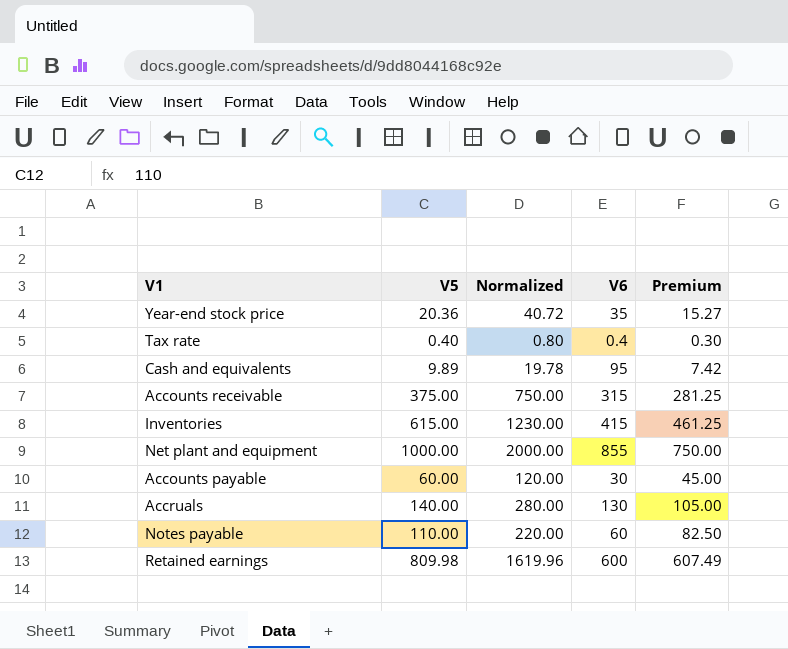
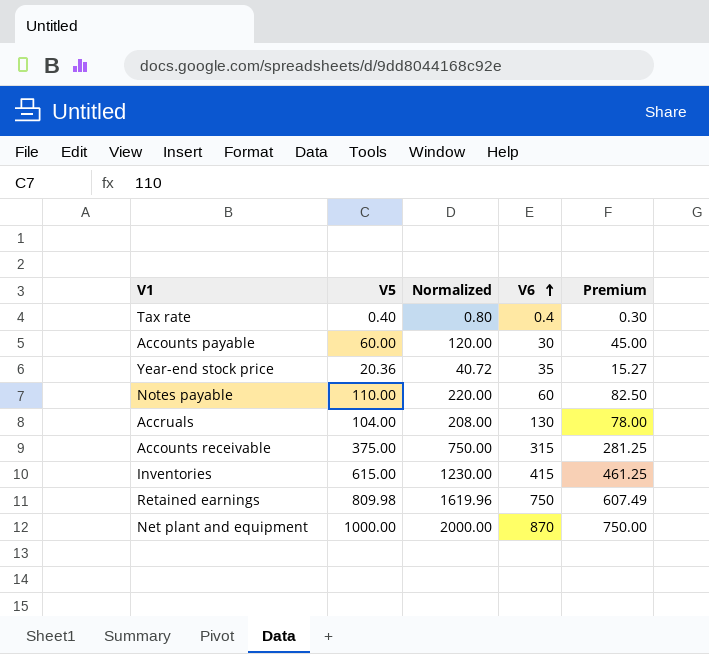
row order: none -> V6 ascending
row Cash and equivalents: 9.89 | 19.78 | 95 | 7.42 -> none
Accruals | V5: 140.00 -> 104.00
Accruals | Normalized: 280.00 -> 208.00
Accruals | Premium: 105.00 -> 78.00
Retained earnings | V6: 600 -> 750
Net plant and equipment | V6: 855 -> 870

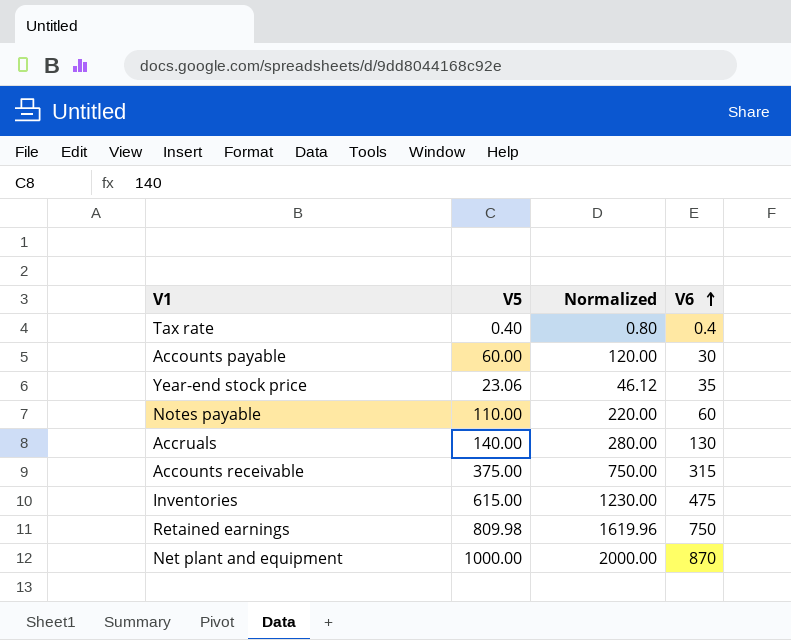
column Premium | formula: [V5] * 0.75 -> none
Year-end stock price | V5: 20.36 -> 23.06
Year-end stock price | Normalized: 40.72 -> 46.12
Accruals | V5: 104.00 -> 140.00
Accruals | Normalized: 208.00 -> 280.00
Inventories | V6: 415 -> 475

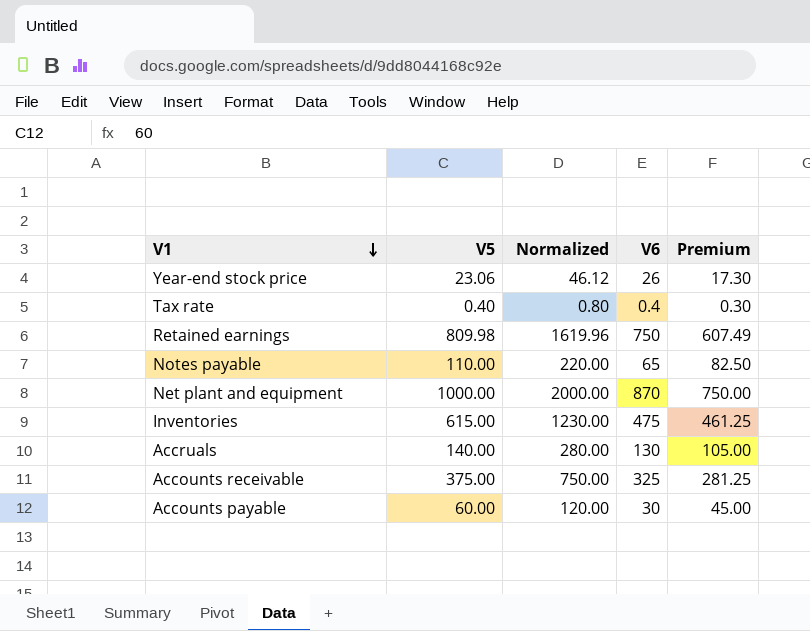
row order: V6 ascending -> V1 descending
column Premium | formula: none -> [V5] * 0.75
Year-end stock price | V6: 35 -> 26
Notes payable | V6: 60 -> 65
Accounts receivable | V6: 315 -> 325

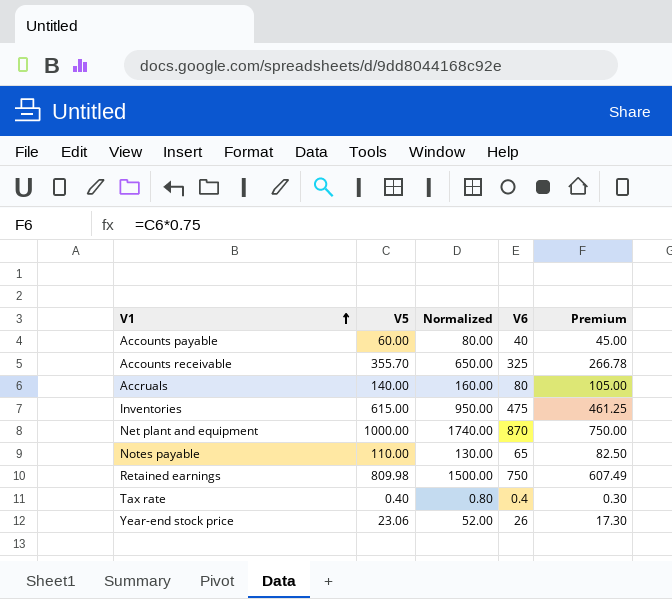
row order: V1 descending -> V1 ascending
column Normalized | formula: [V5] * 2 -> [V6] * 2
Accounts payable | V6: 30 -> 40
Accounts receivable | V5: 375.00 -> 355.70
Accounts receivable | Premium: 281.25 -> 266.78
Accruals | V6: 130 -> 80

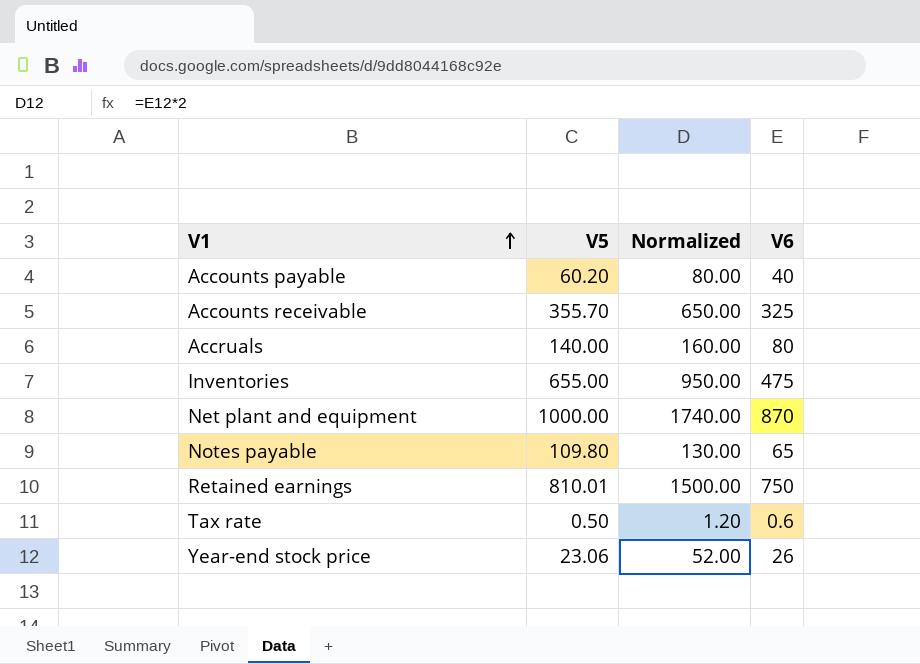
column Premium | formula: [V5] * 0.75 -> none
Accounts payable | V5: 60.00 -> 60.20
Inventories | V5: 615.00 -> 655.00
Notes payable | V5: 110.00 -> 109.80
Retained earnings | V5: 809.98 -> 810.01
Tax rate | V5: 0.40 -> 0.50
Tax rate | Normalized: 0.80 -> 1.20
Tax rate | V6: 0.4 -> 0.6

